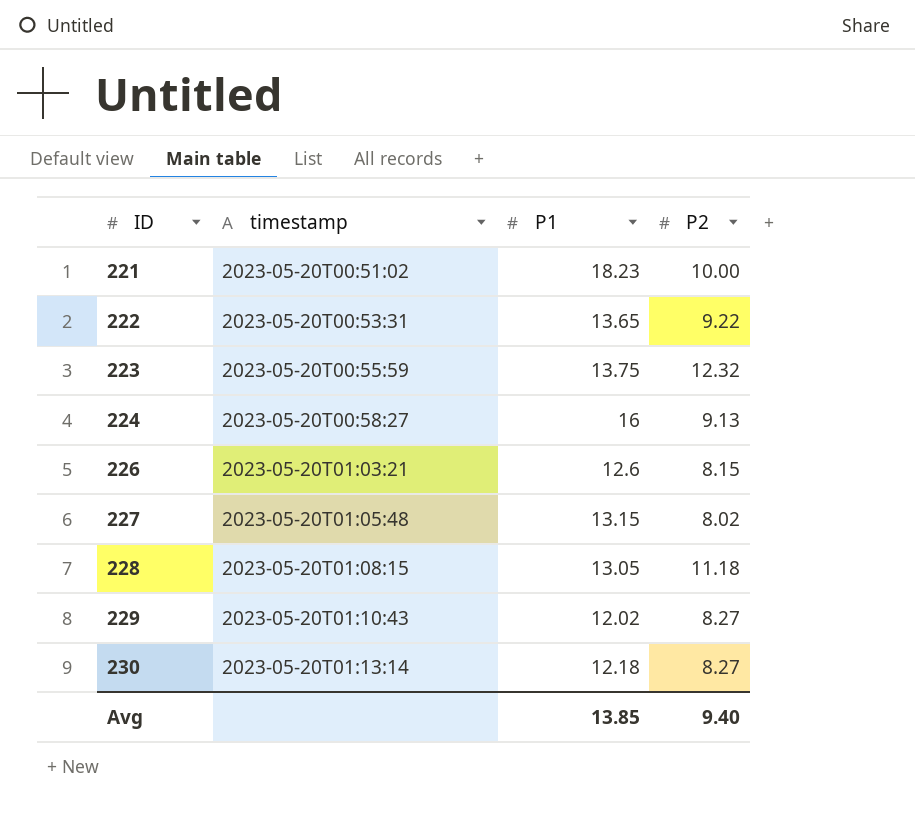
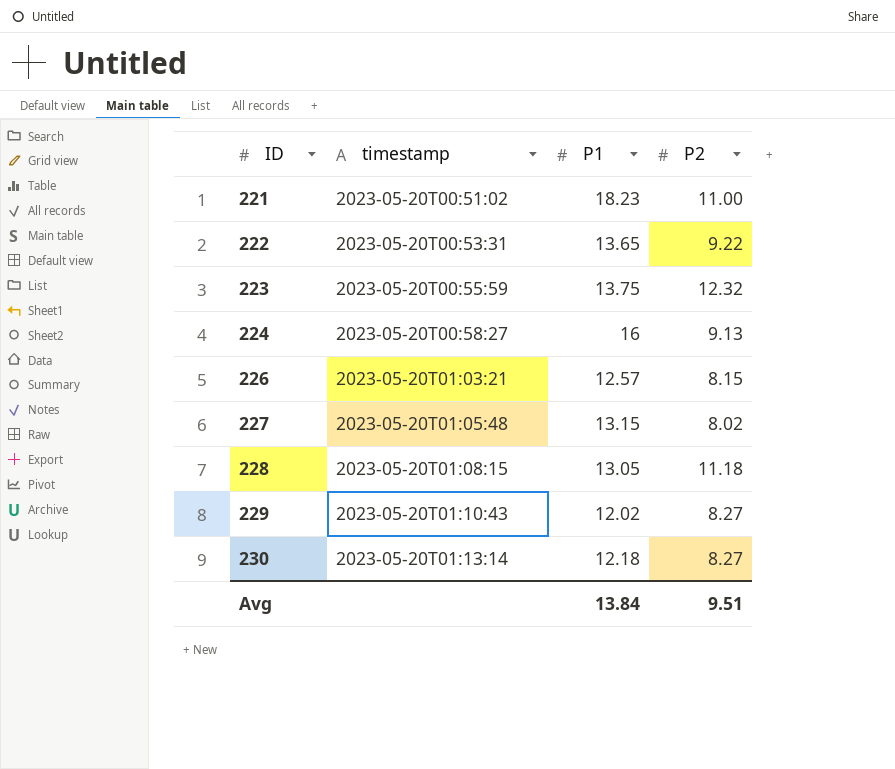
221 | P2: 10.00 -> 11.00
226 | P1: 12.6 -> 12.57
Avg | P1: 13.85 -> 13.84
Avg | P2: 9.40 -> 9.51

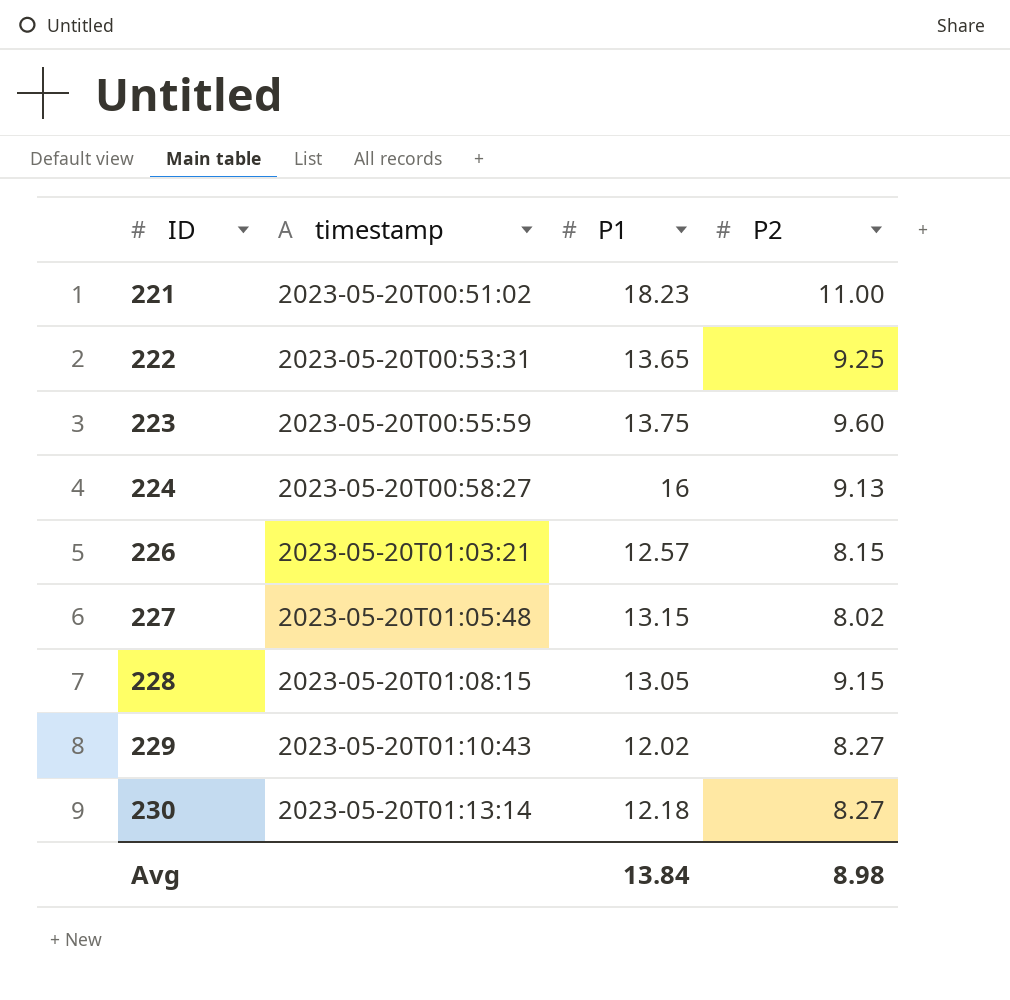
222 | P2: 9.22 -> 9.25
223 | P2: 12.32 -> 9.60
228 | P2: 11.18 -> 9.15
Avg | P2: 9.51 -> 8.98

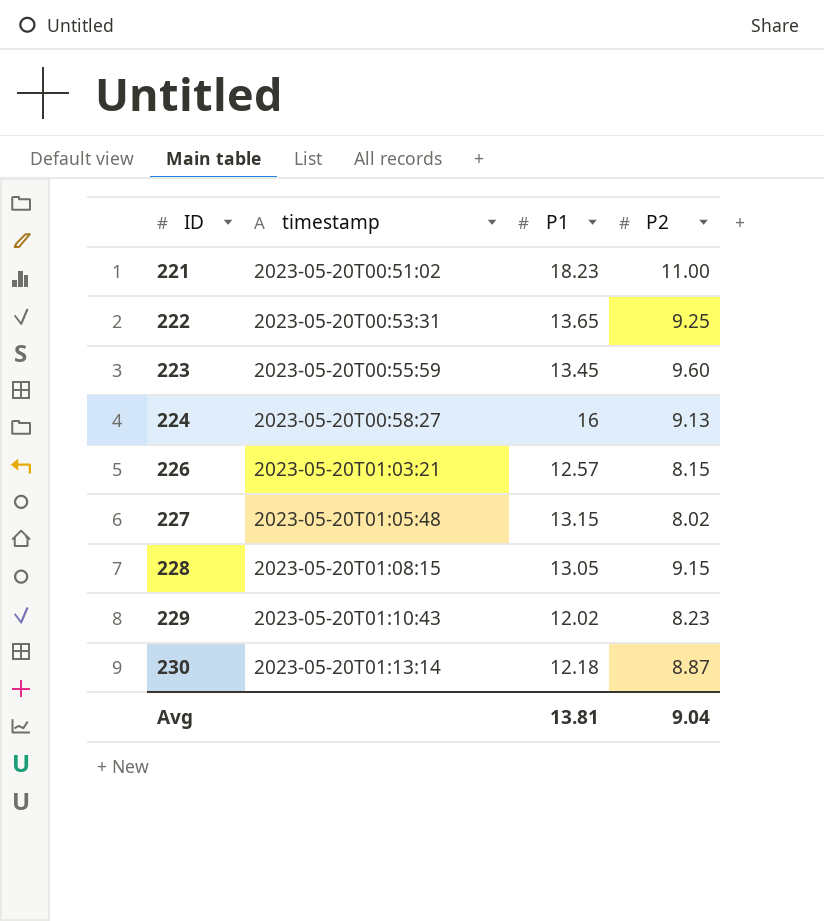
223 | P1: 13.75 -> 13.45
229 | P2: 8.27 -> 8.23
230 | P2: 8.27 -> 8.87
Avg | P1: 13.84 -> 13.81
Avg | P2: 8.98 -> 9.04

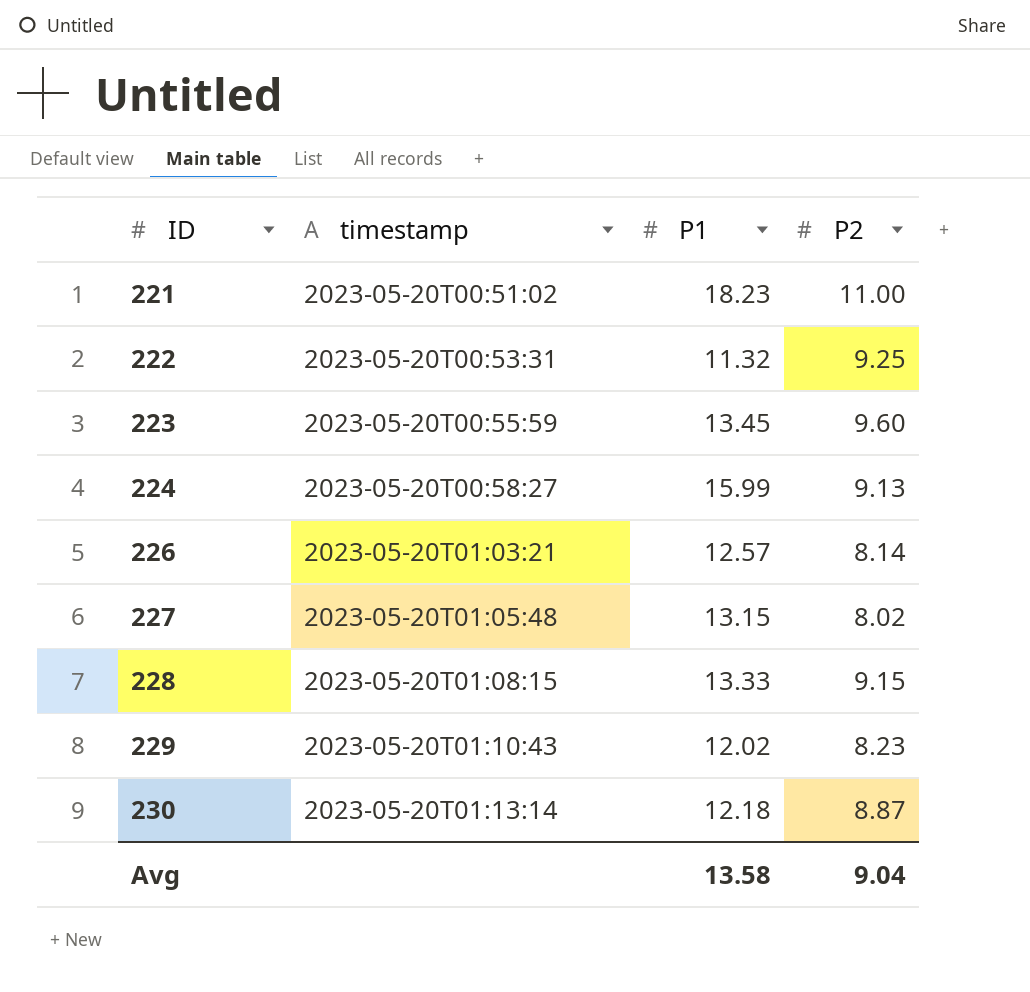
222 | P1: 13.65 -> 11.32
224 | P1: 16 -> 15.99
226 | P2: 8.15 -> 8.14
228 | P1: 13.05 -> 13.33
Avg | P1: 13.81 -> 13.58

